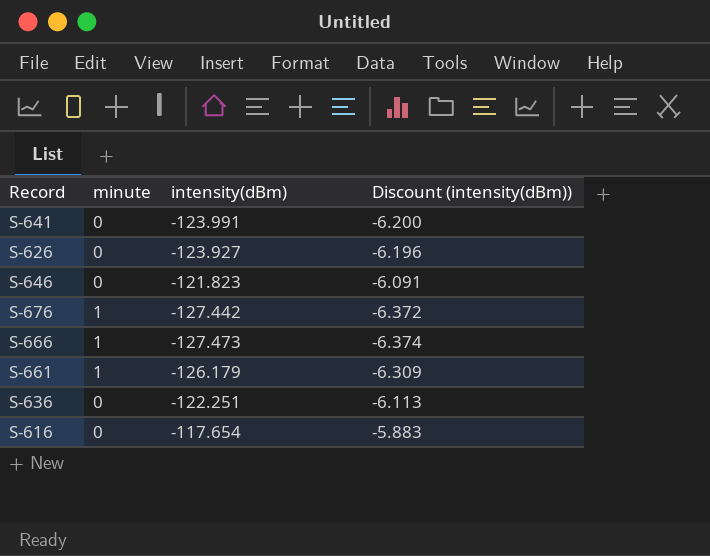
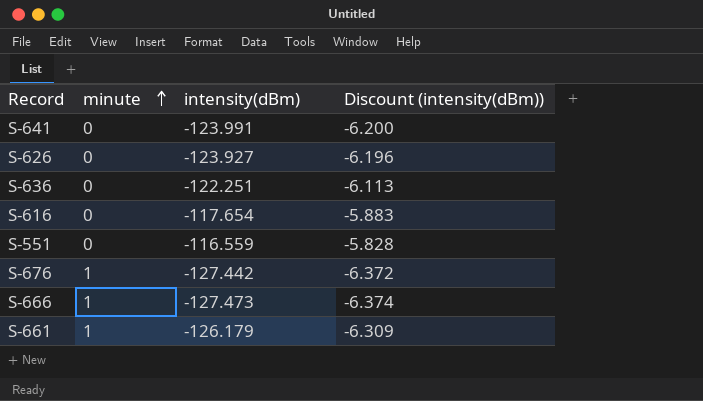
row order: none -> minute ascending
row S-646: 0 | -121.823 | -6.091 -> none
row S-551: none -> 0 | -116.559 | -5.828

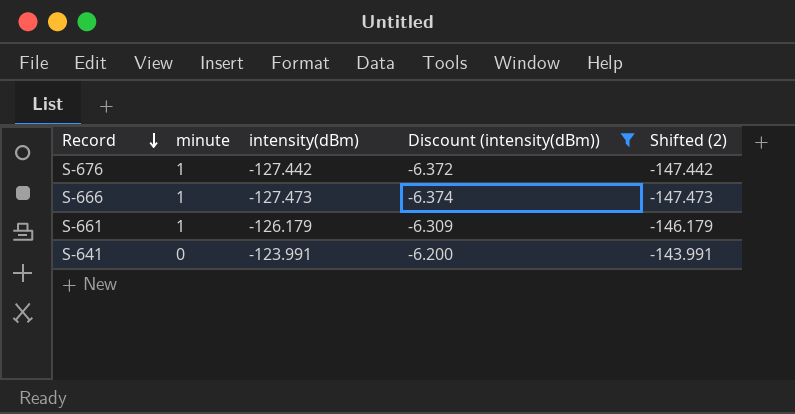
filter: none -> Discount (intensity(dBm)) <= -6.200
row order: minute ascending -> Record descending
column Shifted (2) | formula: none -> [intensity(dBm)] - 20

